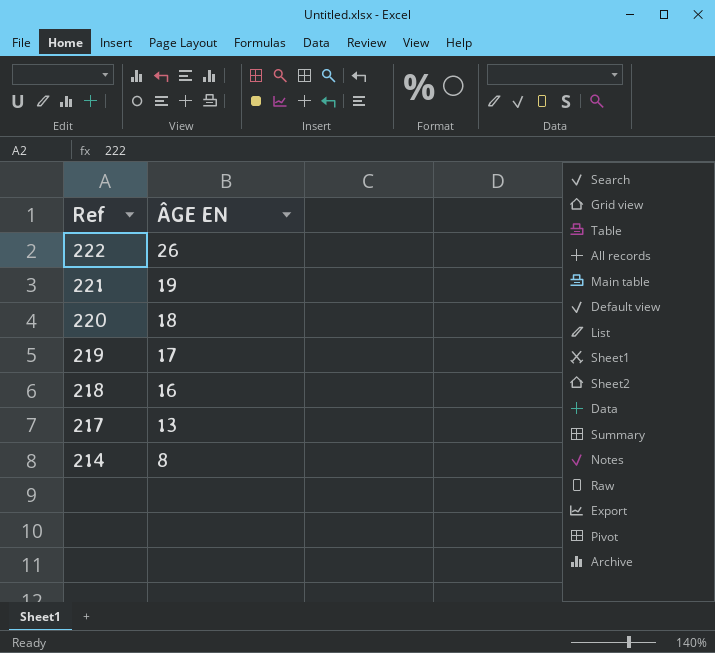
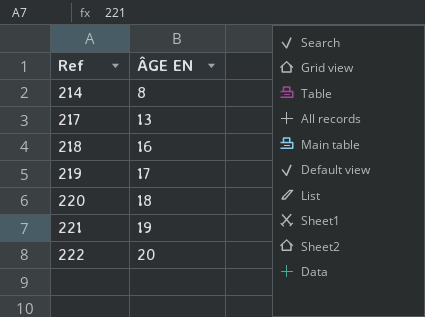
row order: Ref descending -> Ref ascending
222 | ÂGE EN: 26 -> 20

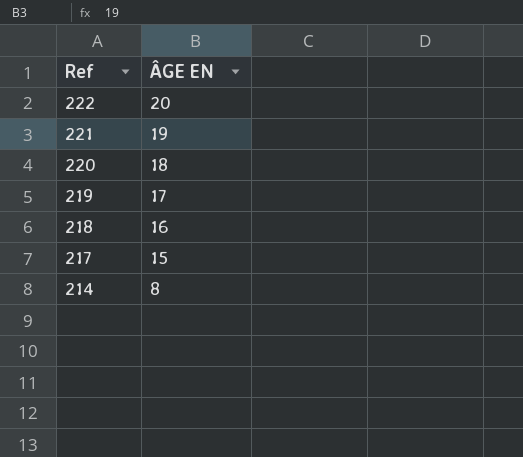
row order: Ref ascending -> Ref descending
217 | ÂGE EN: 13 -> 15

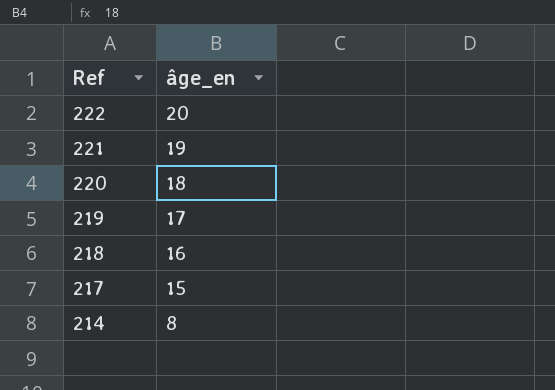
column name: ÂGE EN -> âge_en

